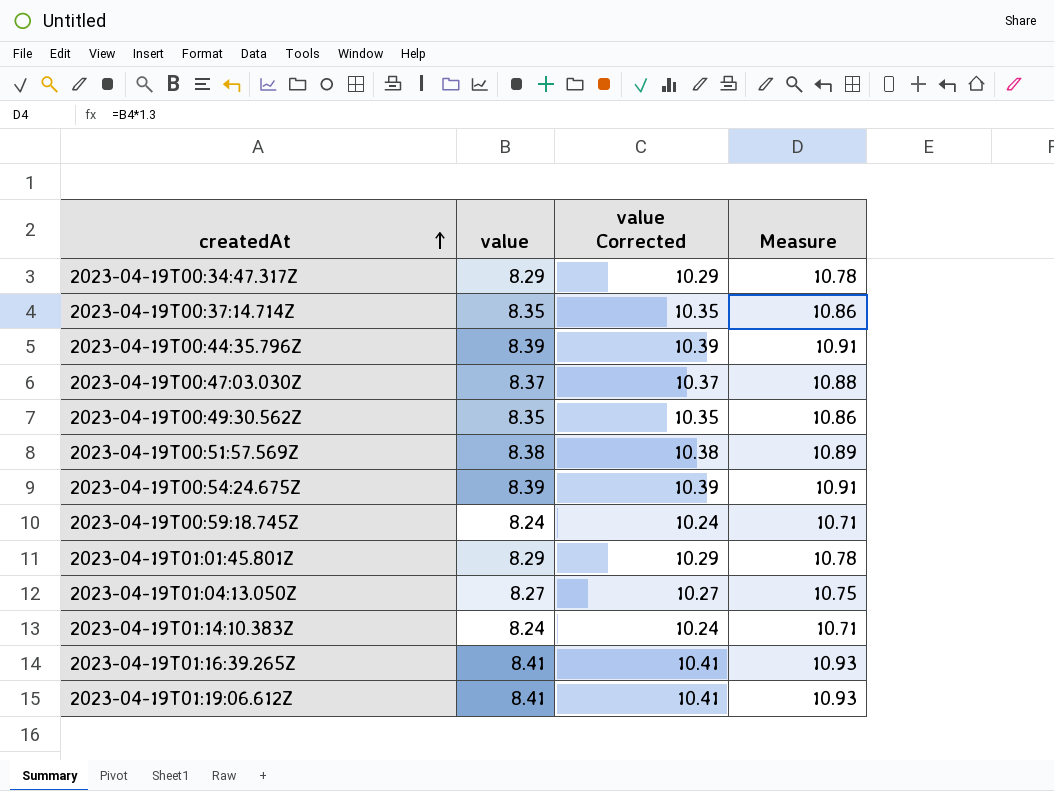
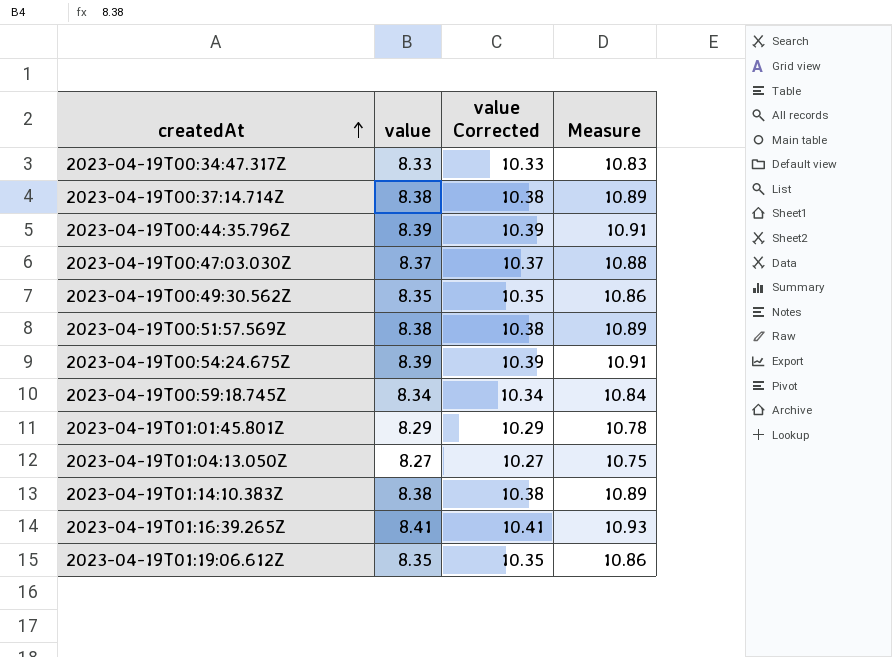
2023-04-19T00:34:47.317Z | value: 8.29 -> 8.33
2023-04-19T00:34:47.317Z | value Corrected: 10.29 -> 10.33
2023-04-19T00:34:47.317Z | Measure: 10.78 -> 10.83
2023-04-19T00:37:14.714Z | value: 8.35 -> 8.38
2023-04-19T00:37:14.714Z | value Corrected: 10.35 -> 10.38
2023-04-19T00:37:14.714Z | Measure: 10.86 -> 10.89
2023-04-19T00:59:18.745Z | value: 8.24 -> 8.34
2023-04-19T00:59:18.745Z | value Corrected: 10.24 -> 10.34
2023-04-19T00:59:18.745Z | Measure: 10.71 -> 10.84
2023-04-19T01:14:10.383Z | value: 8.24 -> 8.38
2023-04-19T01:14:10.383Z | value Corrected: 10.24 -> 10.38
2023-04-19T01:14:10.383Z | Measure: 10.71 -> 10.89
2023-04-19T01:19:06.612Z | value: 8.41 -> 8.35
2023-04-19T01:19:06.612Z | value Corrected: 10.41 -> 10.35
2023-04-19T01:19:06.612Z | Measure: 10.93 -> 10.86

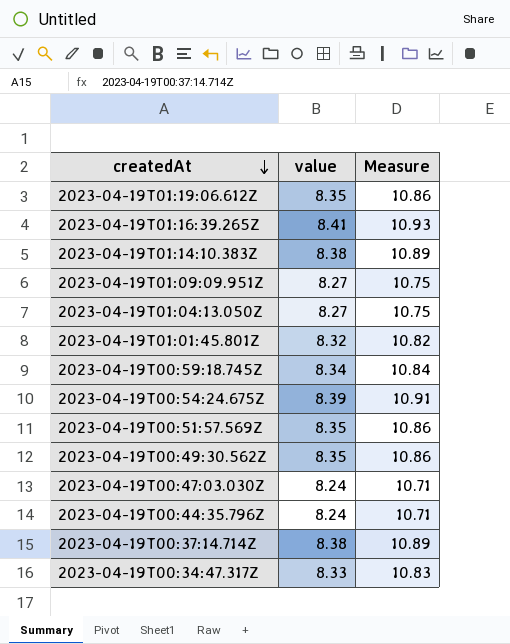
row order: createdAt ascending -> createdAt descending
column value Corrected | formula: [value] + 2 -> none
row 2023-04-19T01:09:09.951Z: none -> 8.27 | 10.75
2023-04-19T01:01:45.801Z | value: 8.29 -> 8.32
2023-04-19T01:01:45.801Z | Measure: 10.78 -> 10.82
2023-04-19T00:51:57.569Z | value: 8.38 -> 8.35
2023-04-19T00:51:57.569Z | Measure: 10.89 -> 10.86
2023-04-19T00:47:03.030Z | value: 8.37 -> 8.24
2023-04-19T00:47:03.030Z | Measure: 10.88 -> 10.71
2023-04-19T00:44:35.796Z | value: 8.39 -> 8.24
2023-04-19T00:44:35.796Z | Measure: 10.91 -> 10.71

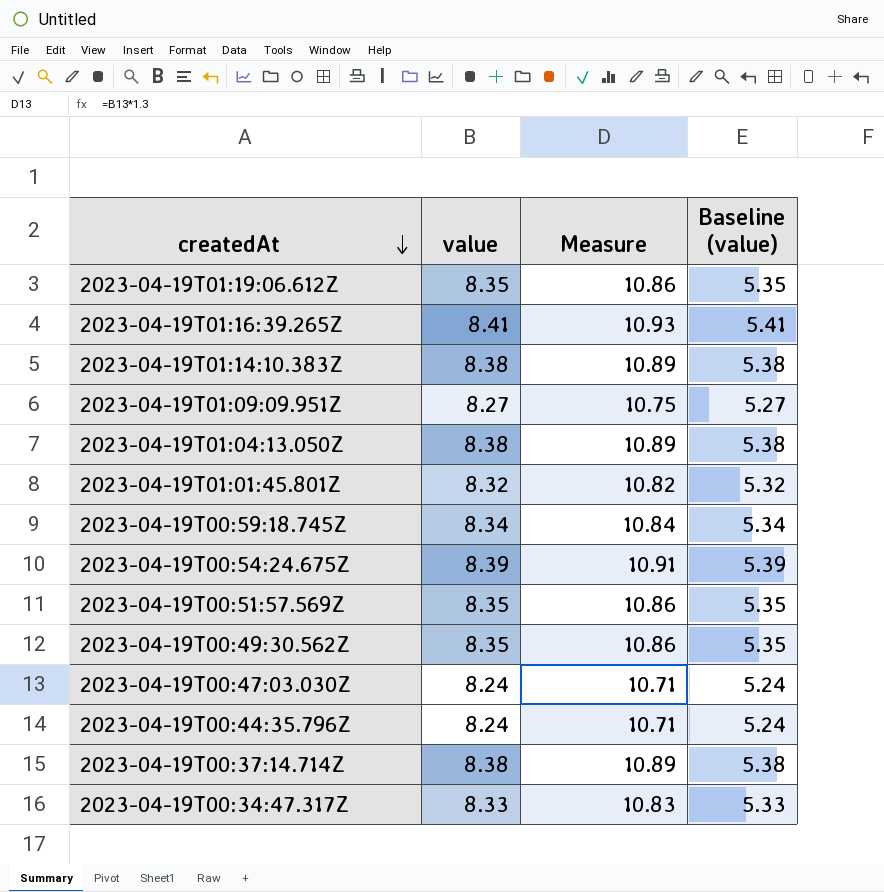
column Baseline (value) | formula: none -> [value] - 3
2023-04-19T01:04:13.050Z | value: 8.27 -> 8.38
2023-04-19T01:04:13.050Z | Measure: 10.75 -> 10.89

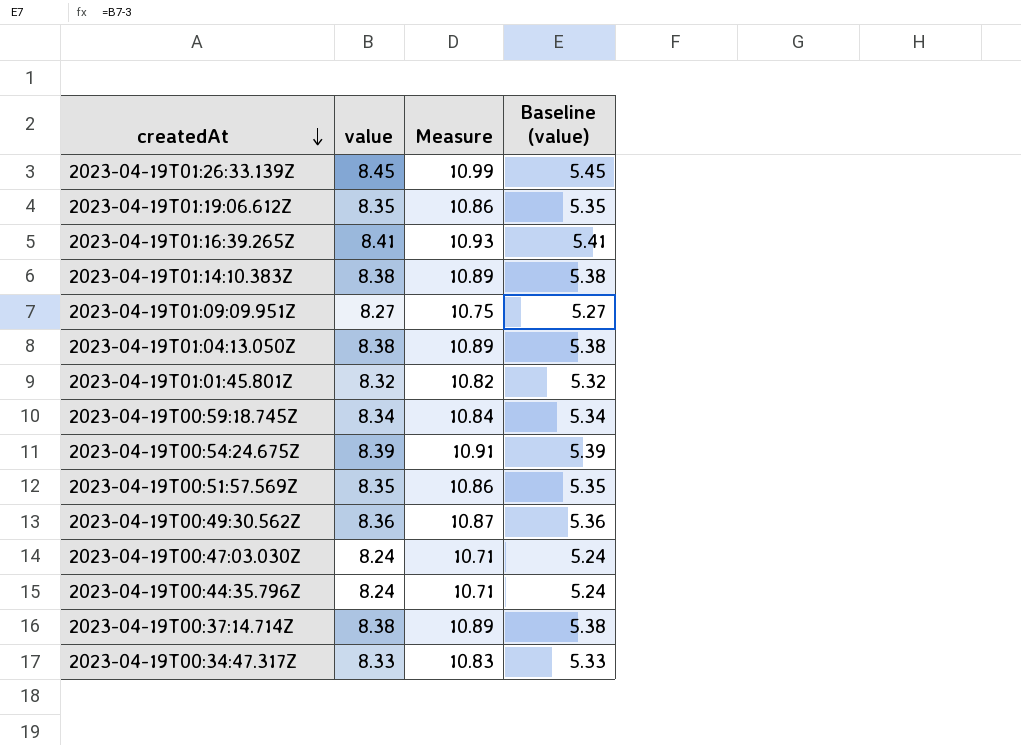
row 2023-04-19T01:26:33.139Z: none -> 8.45 | 10.99 | 5.45
2023-04-19T00:49:30.562Z | value: 8.35 -> 8.36
2023-04-19T00:49:30.562Z | Measure: 10.86 -> 10.87
2023-04-19T00:49:30.562Z | Baseline (value): 5.35 -> 5.36

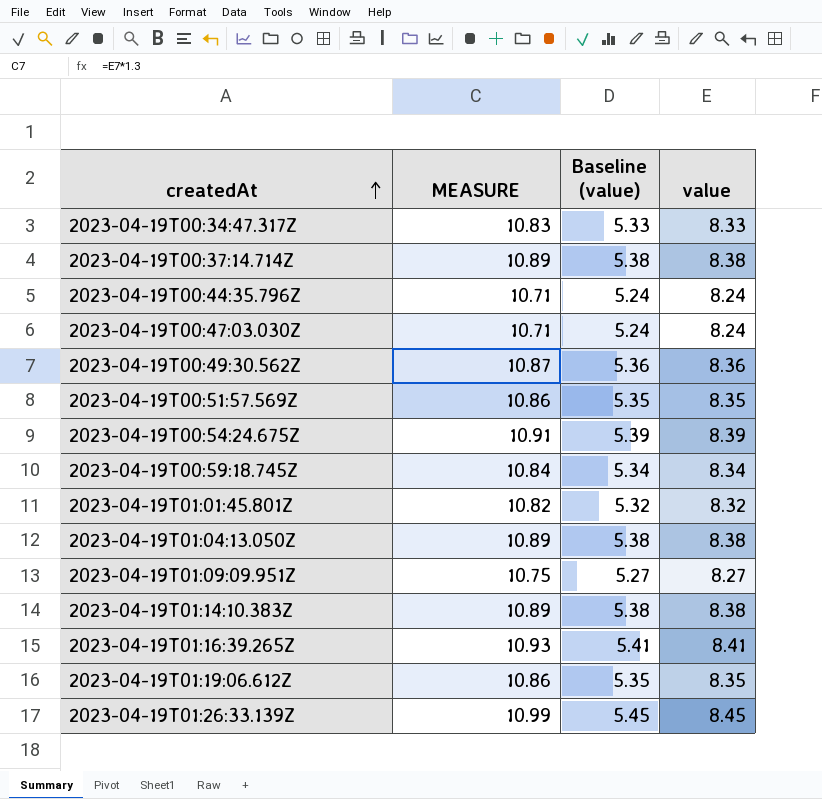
row order: createdAt descending -> createdAt ascending
column name: Measure -> MEASURE
column value | position: 2 -> 4

